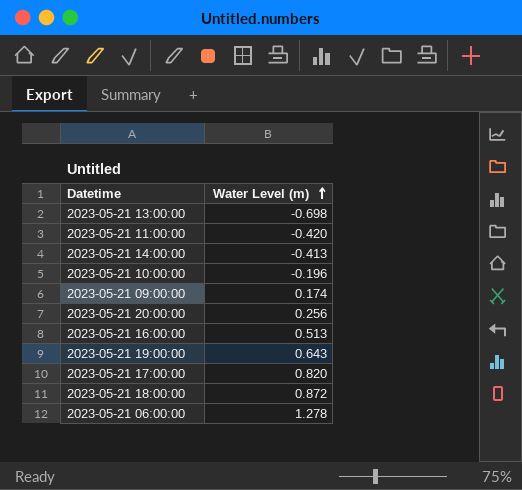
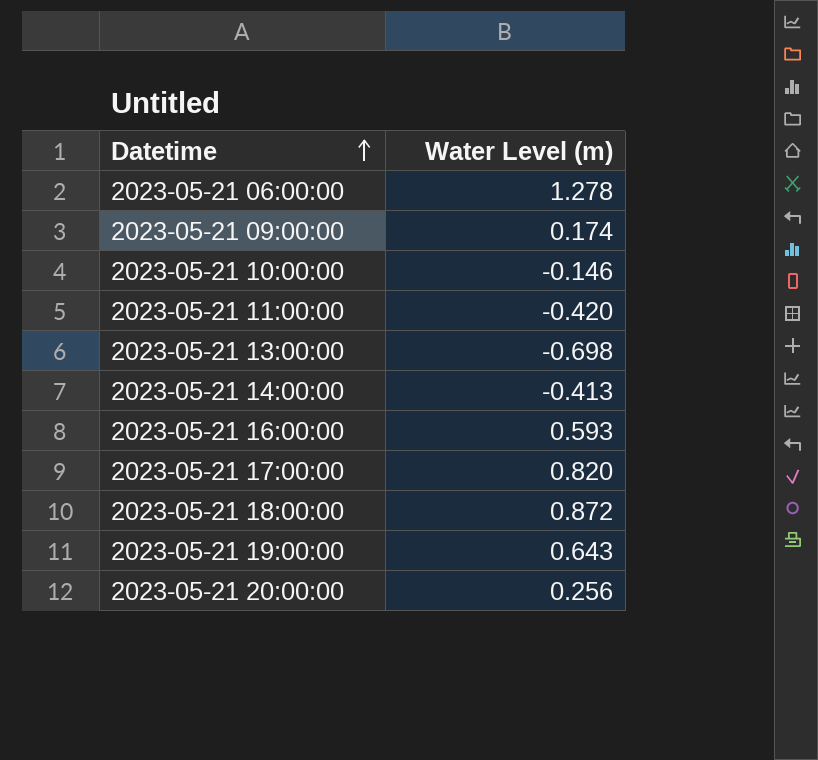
row order: Water Level (m) ascending -> Datetime ascending
2023-05-21 10:00:00 | Water Level (m): -0.196 -> -0.146
2023-05-21 16:00:00 | Water Level (m): 0.513 -> 0.593

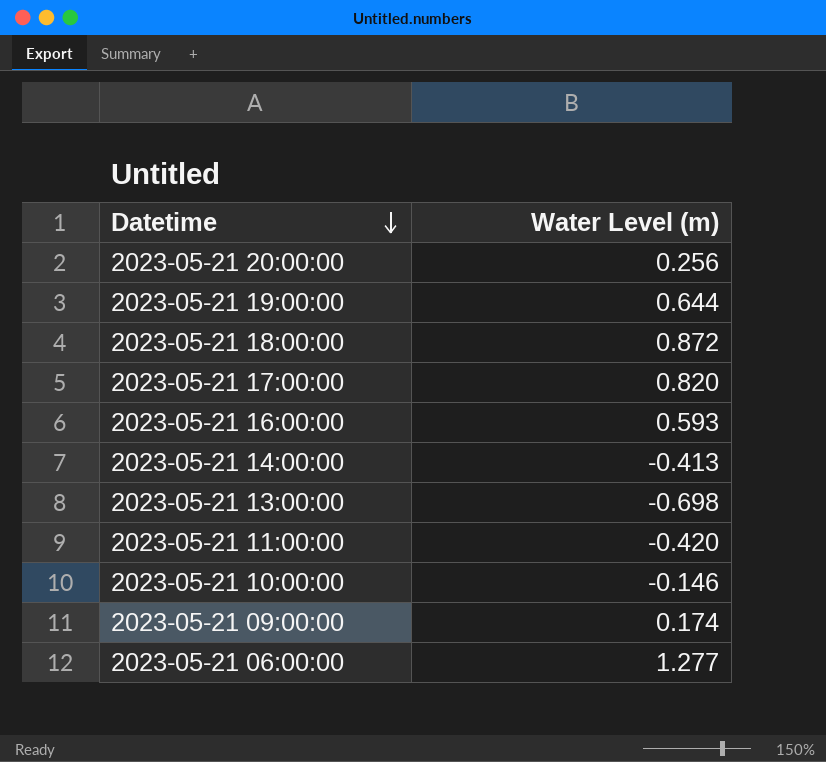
row order: Datetime ascending -> Datetime descending
2023-05-21 19:00:00 | Water Level (m): 0.643 -> 0.644
2023-05-21 06:00:00 | Water Level (m): 1.278 -> 1.277

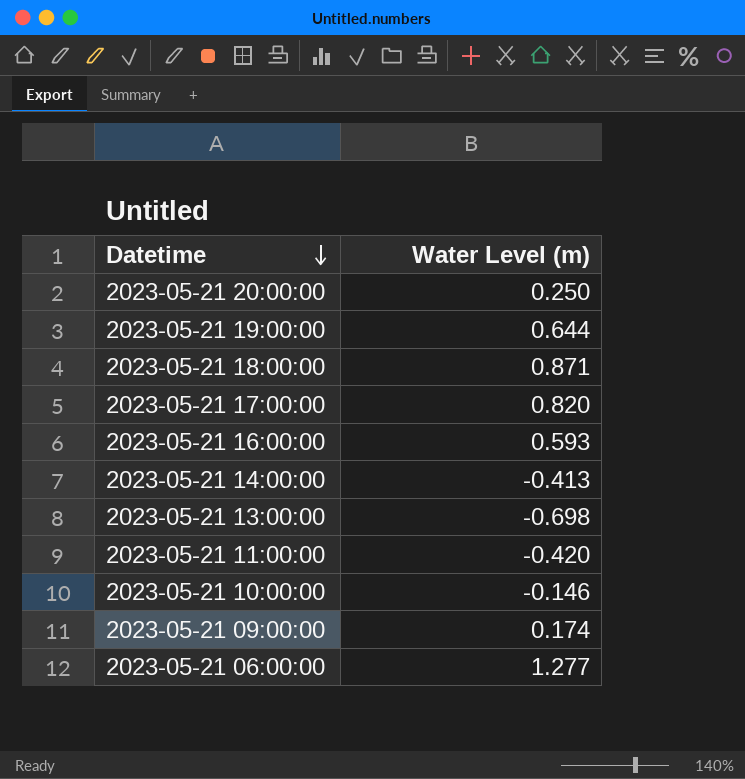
2023-05-21 20:00:00 | Water Level (m): 0.256 -> 0.250
2023-05-21 18:00:00 | Water Level (m): 0.872 -> 0.871

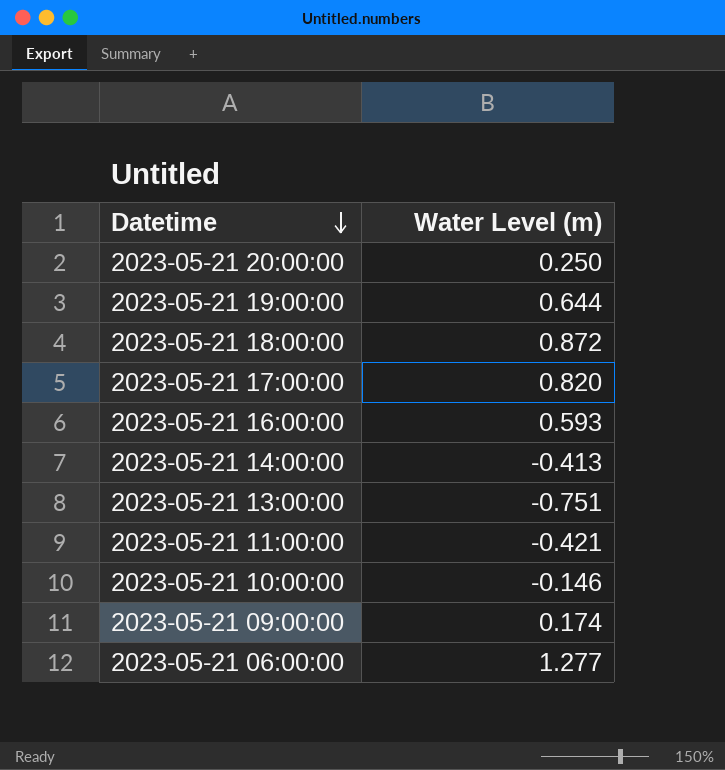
2023-05-21 18:00:00 | Water Level (m): 0.871 -> 0.872
2023-05-21 13:00:00 | Water Level (m): -0.698 -> -0.751
2023-05-21 11:00:00 | Water Level (m): -0.420 -> -0.421

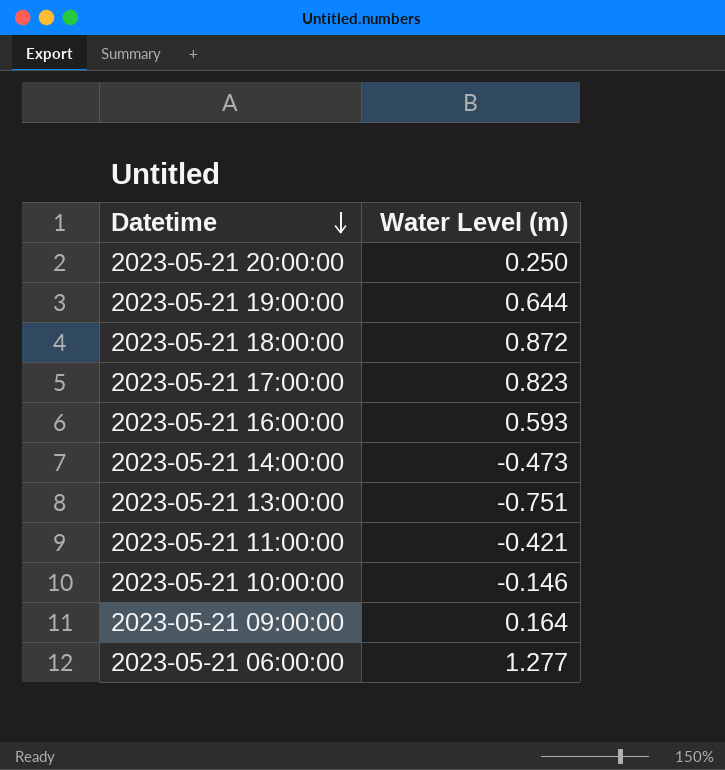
2023-05-21 17:00:00 | Water Level (m): 0.820 -> 0.823
2023-05-21 14:00:00 | Water Level (m): -0.413 -> -0.473
2023-05-21 09:00:00 | Water Level (m): 0.174 -> 0.164

